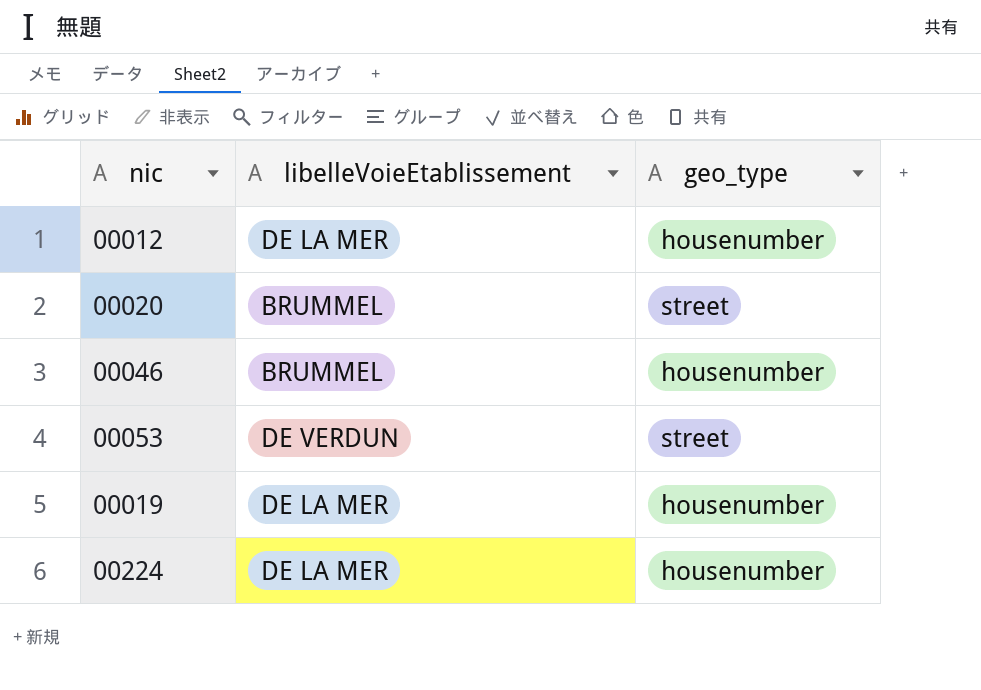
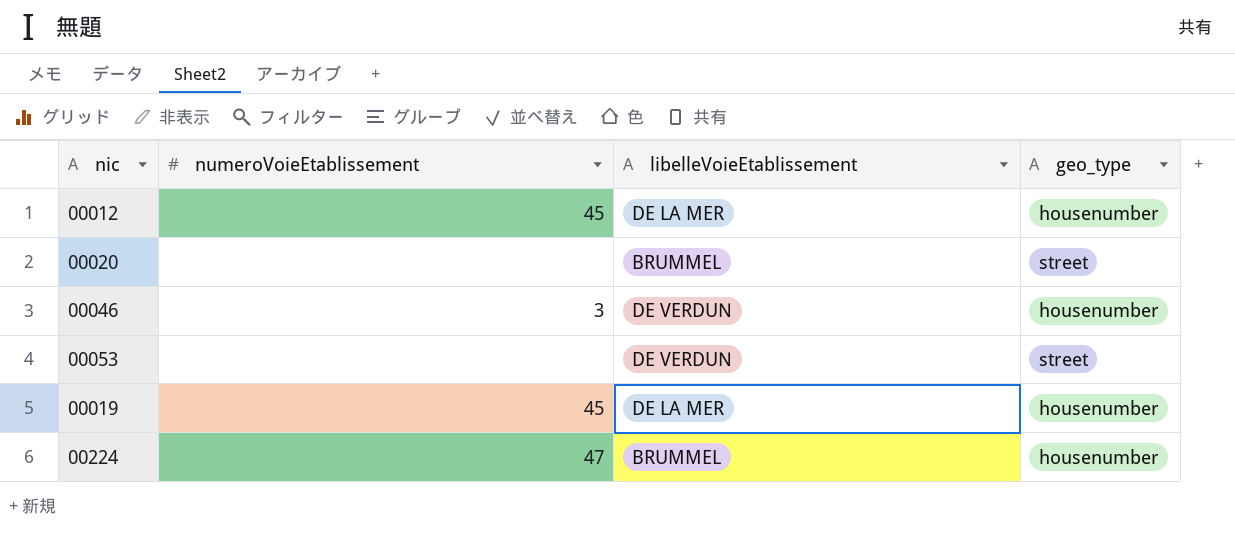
column numeroVoieEtablissement | position: none -> 2
00046 | libelleVoieEtablissement: BRUMMEL -> DE VERDUN
00224 | libelleVoieEtablissement: DE LA MER -> BRUMMEL

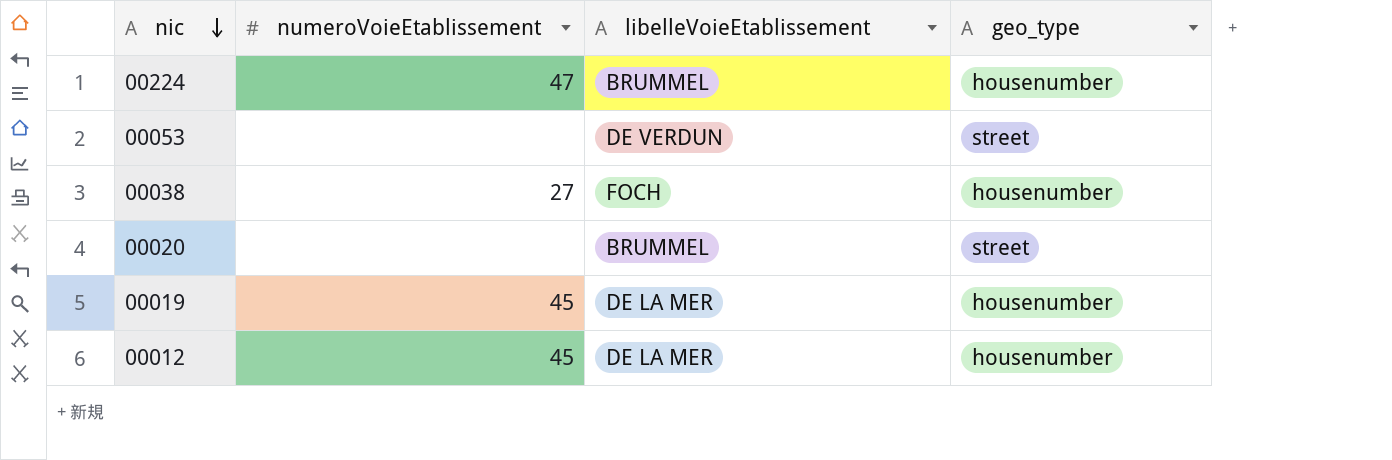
row order: none -> nic descending
row 00046: 3 | DE VERDUN | housenumber -> none
row 00038: none -> 27 | FOCH | housenumber

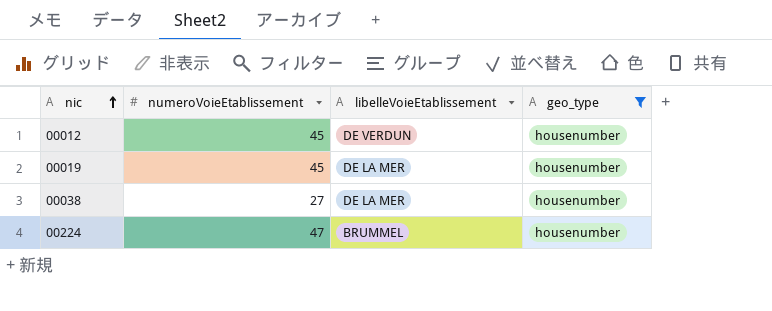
filter: none -> geo_type = housenumber
row order: nic descending -> nic ascending
00012 | libelleVoieEtablissement: DE LA MER -> DE VERDUN
00038 | libelleVoieEtablissement: FOCH -> DE LA MER

